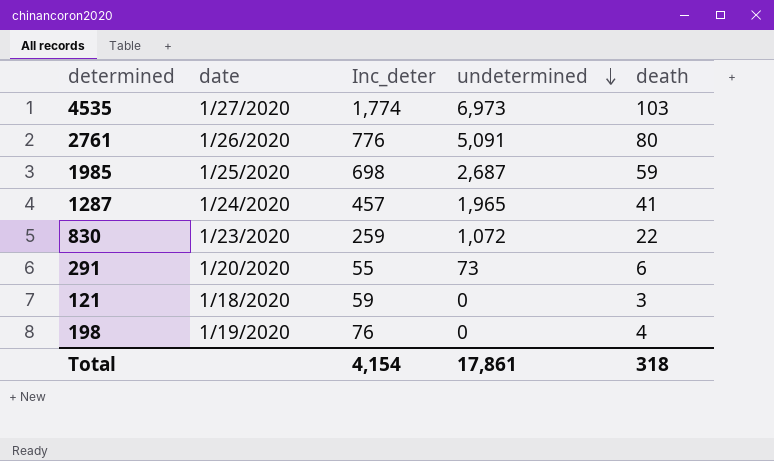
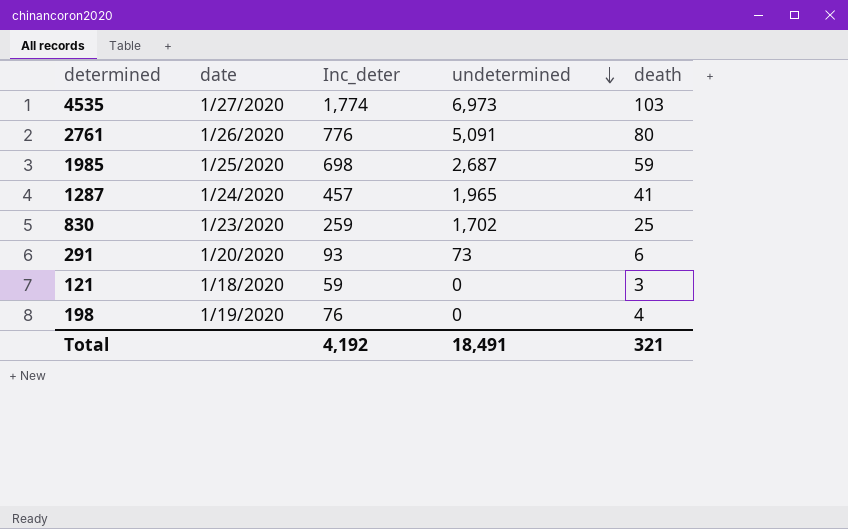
830 | undetermined: 1,072 -> 1,702
830 | death: 22 -> 25
291 | Inc_deter: 55 -> 93
Total | Inc_deter: 4,154 -> 4,192
Total | undetermined: 17,861 -> 18,491
Total | death: 318 -> 321

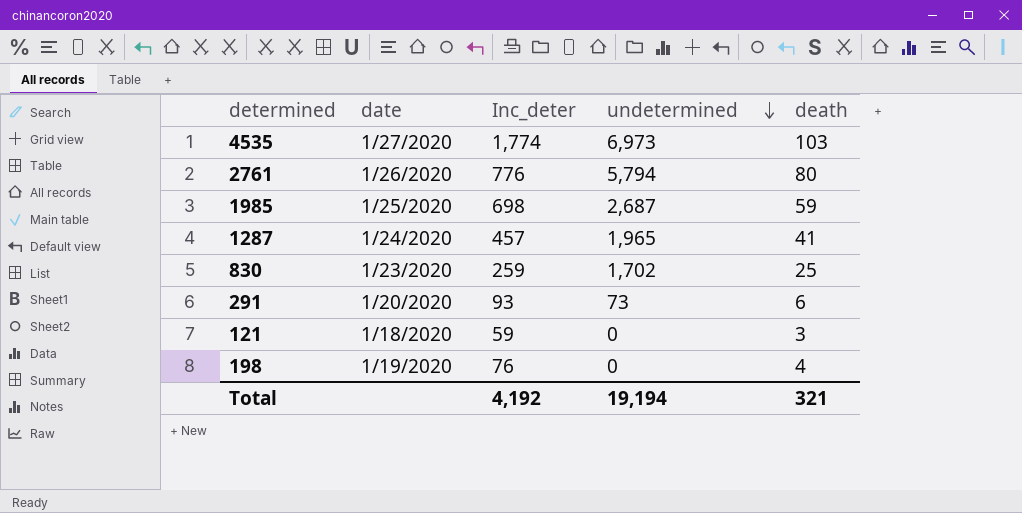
2761 | undetermined: 5,091 -> 5,794
Total | undetermined: 18,491 -> 19,194

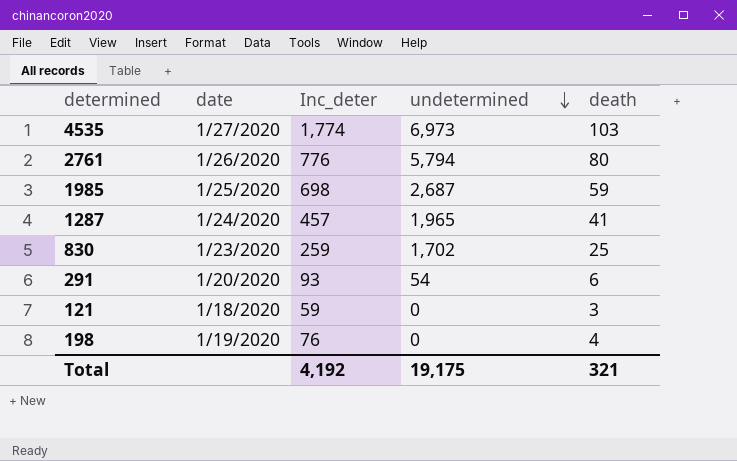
291 | undetermined: 73 -> 54
Total | undetermined: 19,194 -> 19,175

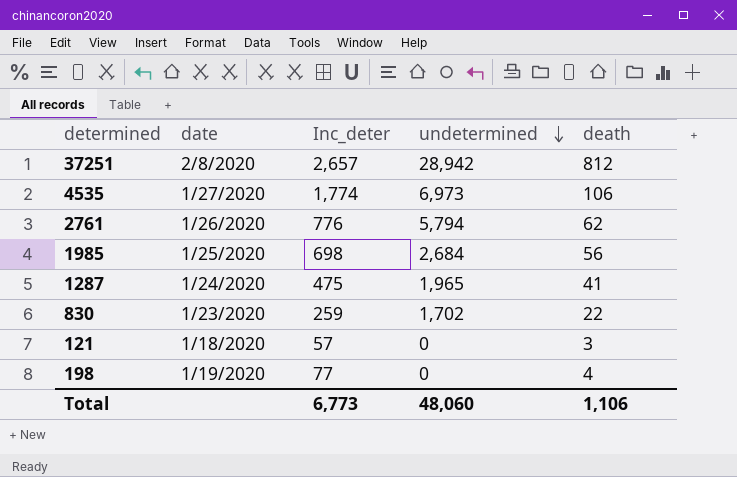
row 291: 1/20/2020 | 93 | 54 | 6 -> none
row 37251: none -> 2/8/2020 | 2,657 | 28,942 | 812
4535 | death: 103 -> 106
2761 | death: 80 -> 62
1985 | undetermined: 2,687 -> 2,684
1985 | death: 59 -> 56
1287 | Inc_deter: 457 -> 475
830 | death: 25 -> 22
121 | Inc_deter: 59 -> 57
198 | Inc_deter: 76 -> 77
Total | Inc_deter: 4,192 -> 6,773
Total | undetermined: 19,175 -> 48,060
Total | death: 321 -> 1,106

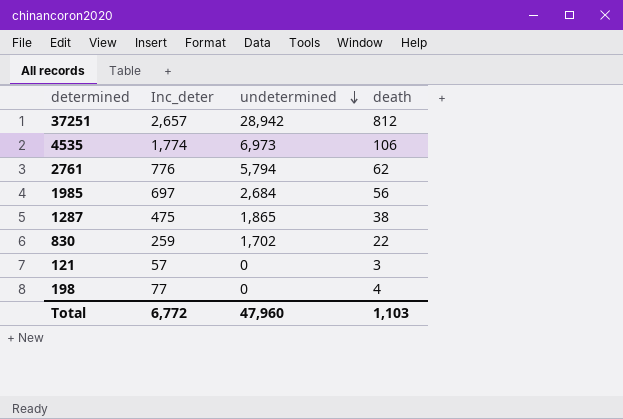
column date | position: 2 -> none
1985 | Inc_deter: 698 -> 697
1287 | undetermined: 1,965 -> 1,865
1287 | death: 41 -> 38
Total | Inc_deter: 6,773 -> 6,772
Total | undetermined: 48,060 -> 47,960
Total | death: 1,106 -> 1,103

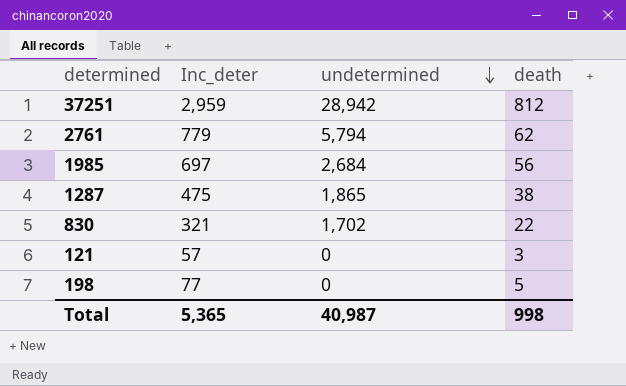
row 4535: 1,774 | 6,973 | 106 -> none
37251 | Inc_deter: 2,657 -> 2,959
2761 | Inc_deter: 776 -> 779
830 | Inc_deter: 259 -> 321
198 | death: 4 -> 5
Total | Inc_deter: 6,772 -> 5,365
Total | undetermined: 47,960 -> 40,987
Total | death: 1,103 -> 998

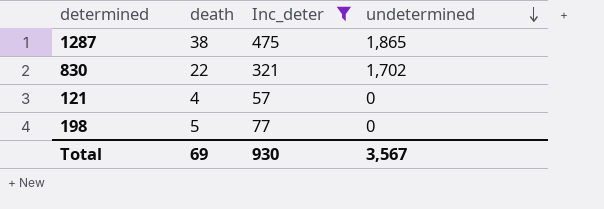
filter: none -> Inc_deter <= 475
column death | position: 4 -> 2
121 | death: 3 -> 4
Total | death: 998 -> 69
Total | Inc_deter: 5,365 -> 930
Total | undetermined: 40,987 -> 3,567

